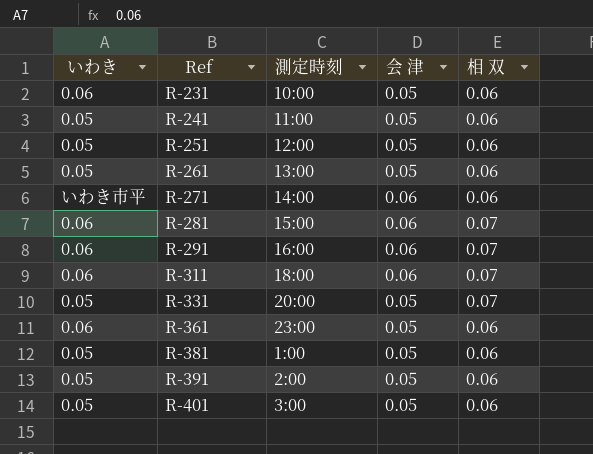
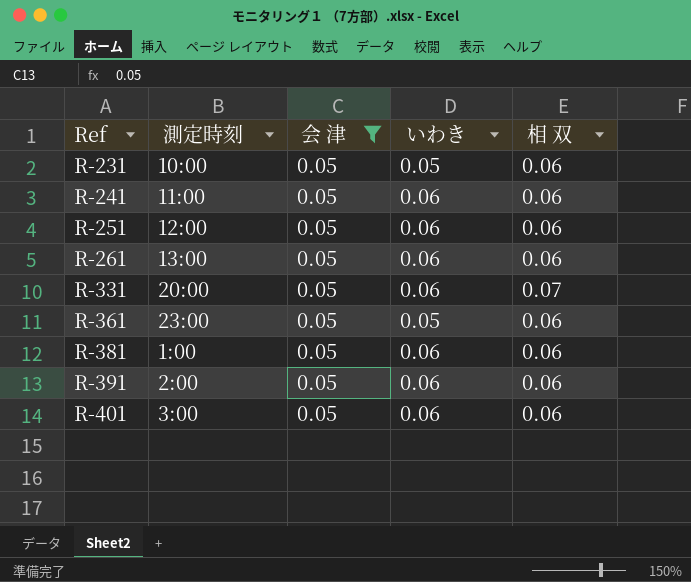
filter: none -> 会 津 = 0.05
column いわき | position: 1 -> 4
R-231 | いわき: 0.06 -> 0.05
R-241 | いわき: 0.05 -> 0.06
R-251 | いわき: 0.05 -> 0.06
R-261 | いわき: 0.05 -> 0.06
R-331 | いわき: 0.05 -> 0.06
R-361 | いわき: 0.06 -> 0.05
R-381 | いわき: 0.05 -> 0.06
R-391 | いわき: 0.05 -> 0.06
R-401 | いわき: 0.05 -> 0.06

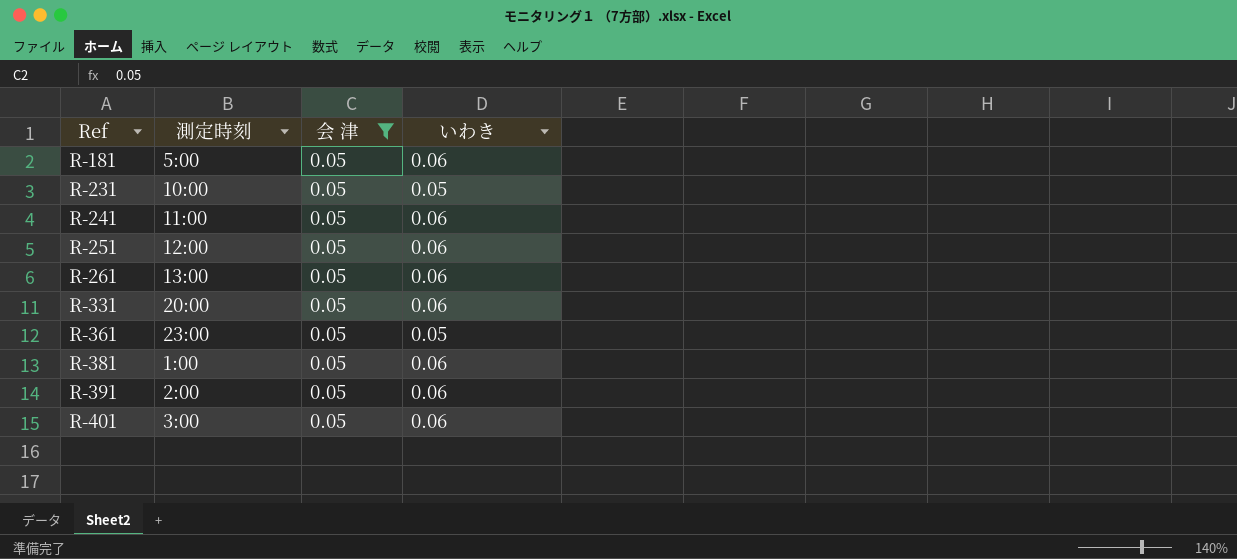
column 相 双 | position: 5 -> none
row R-181: none -> 5:00 | 0.05 | 0.06

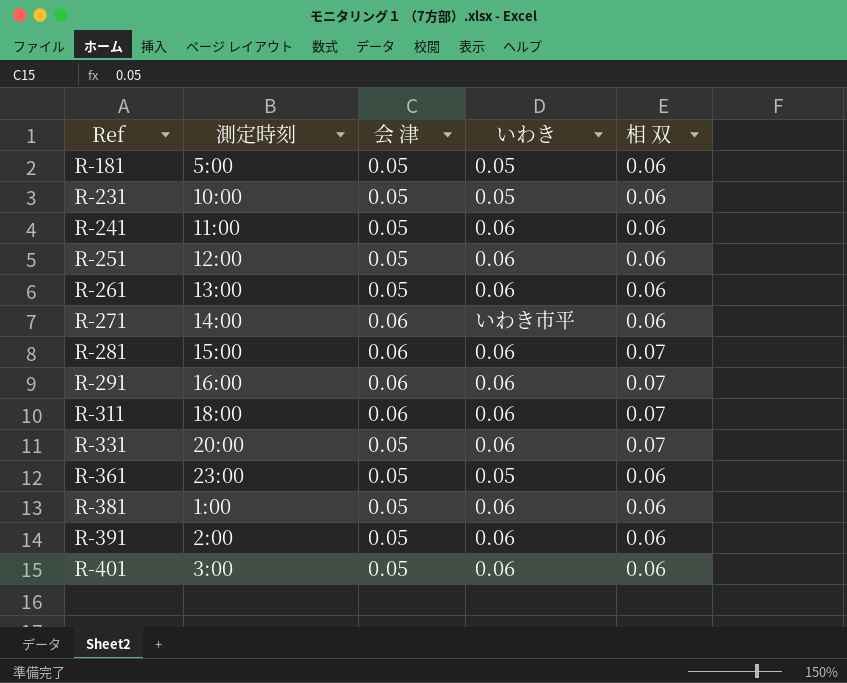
filter: 会 津 = 0.05 -> none
column 相 双 | position: none -> 5
R-181 | いわき: 0.06 -> 0.05

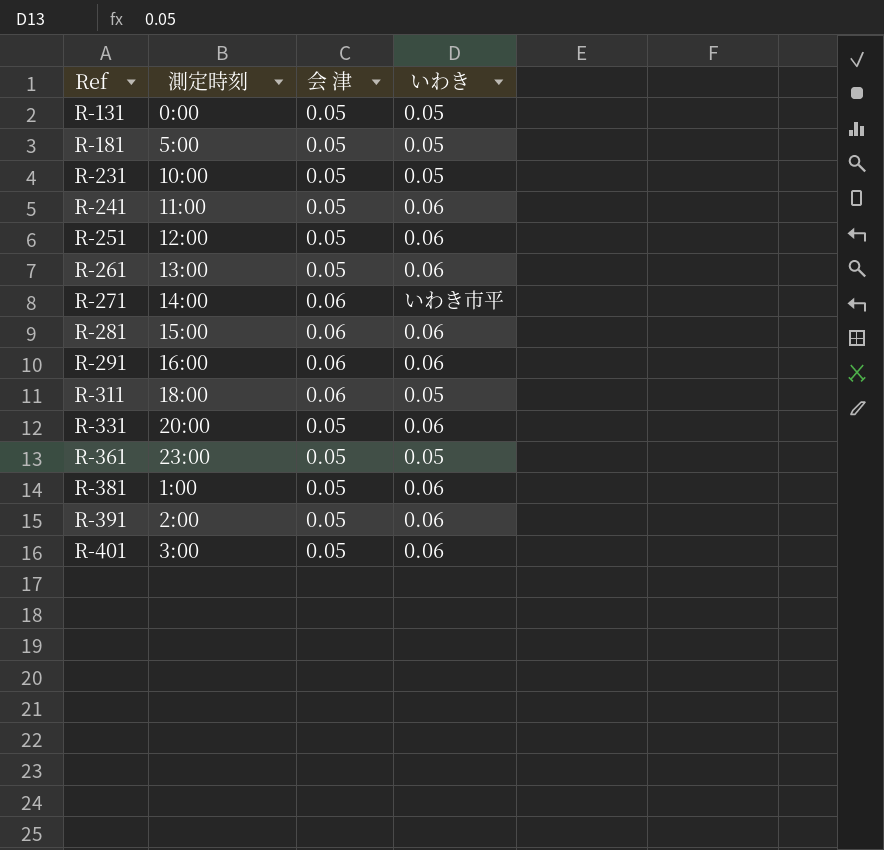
column 相 双 | position: 5 -> none
row R-131: none -> 0:00 | 0.05 | 0.05
R-311 | いわき: 0.06 -> 0.05

